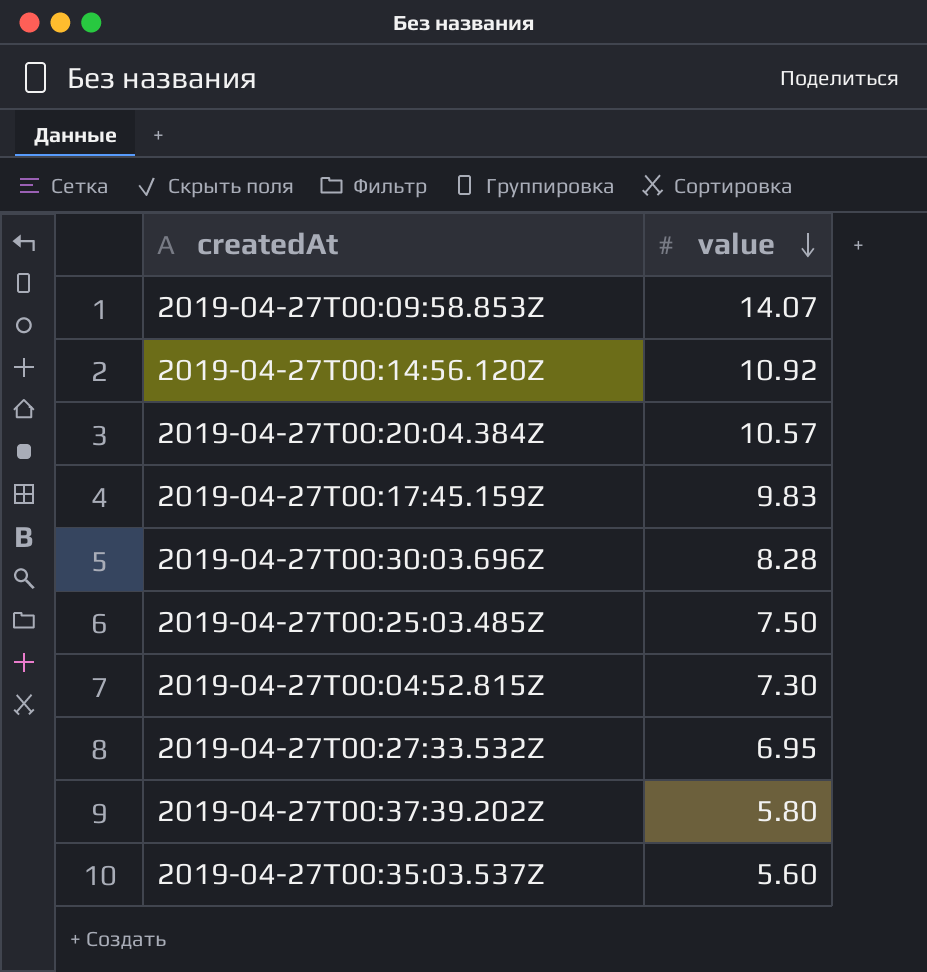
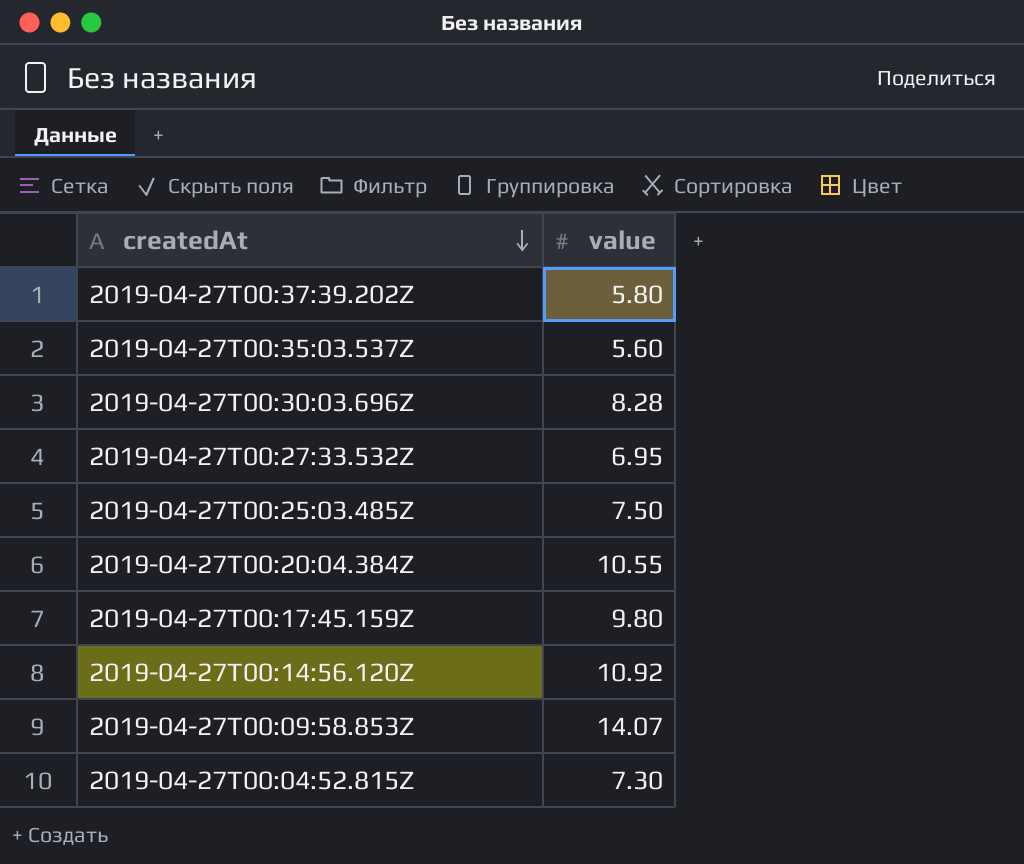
row order: value descending -> createdAt descending
2019-04-27T00:20:04.384Z | value: 10.57 -> 10.55
2019-04-27T00:17:45.159Z | value: 9.83 -> 9.80

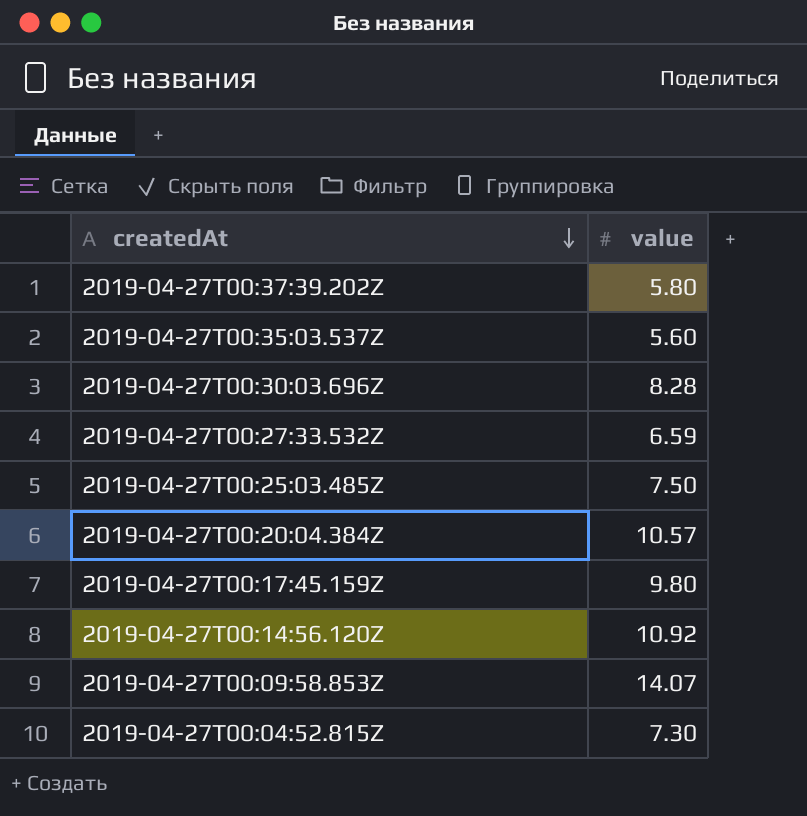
2019-04-27T00:27:33.532Z | value: 6.95 -> 6.59
2019-04-27T00:20:04.384Z | value: 10.55 -> 10.57

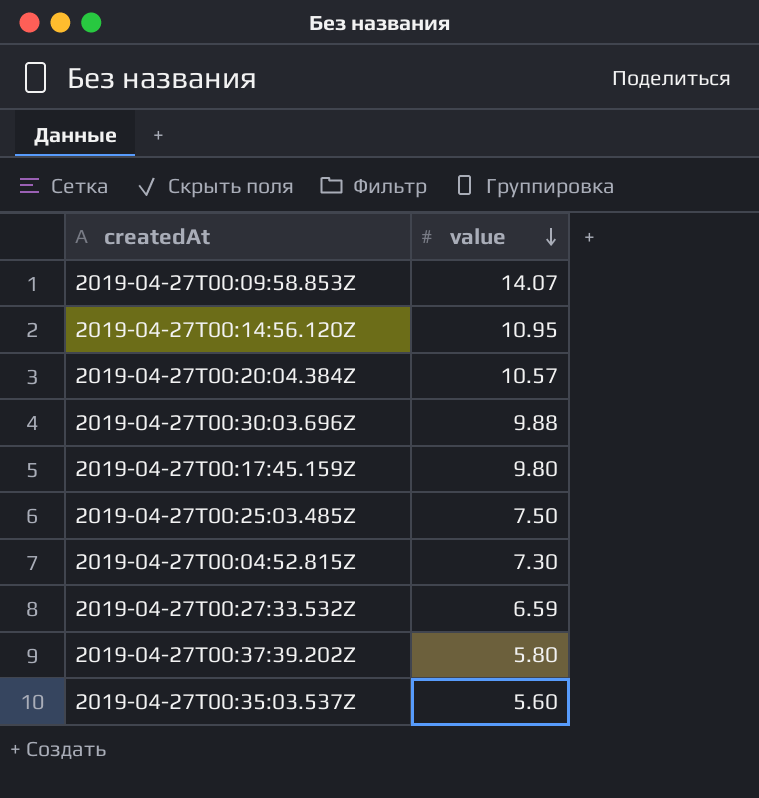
row order: createdAt descending -> value descending
2019-04-27T00:14:56.120Z | value: 10.92 -> 10.95
2019-04-27T00:30:03.696Z | value: 8.28 -> 9.88

